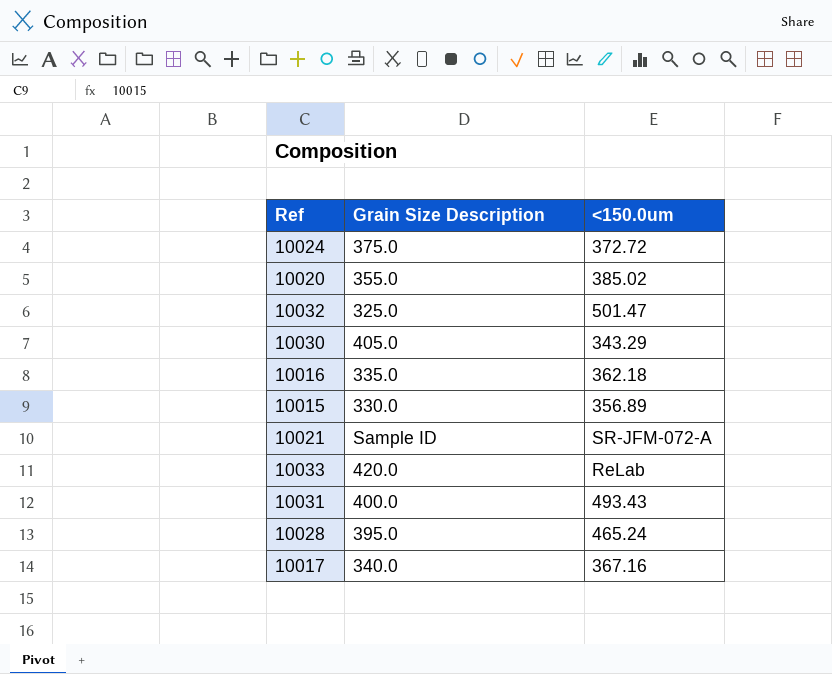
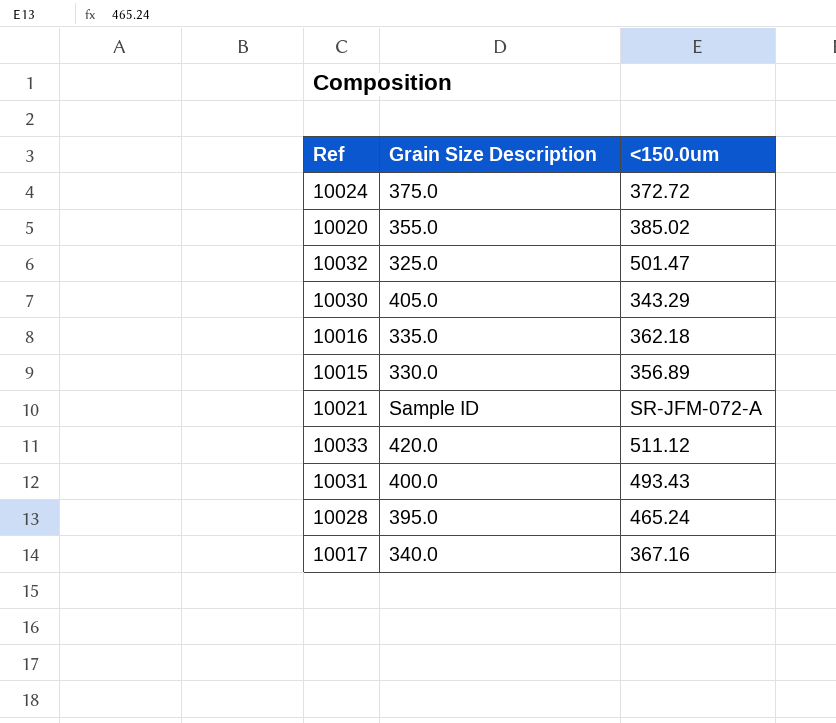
10033 | <150.0um: ReLab -> 511.12

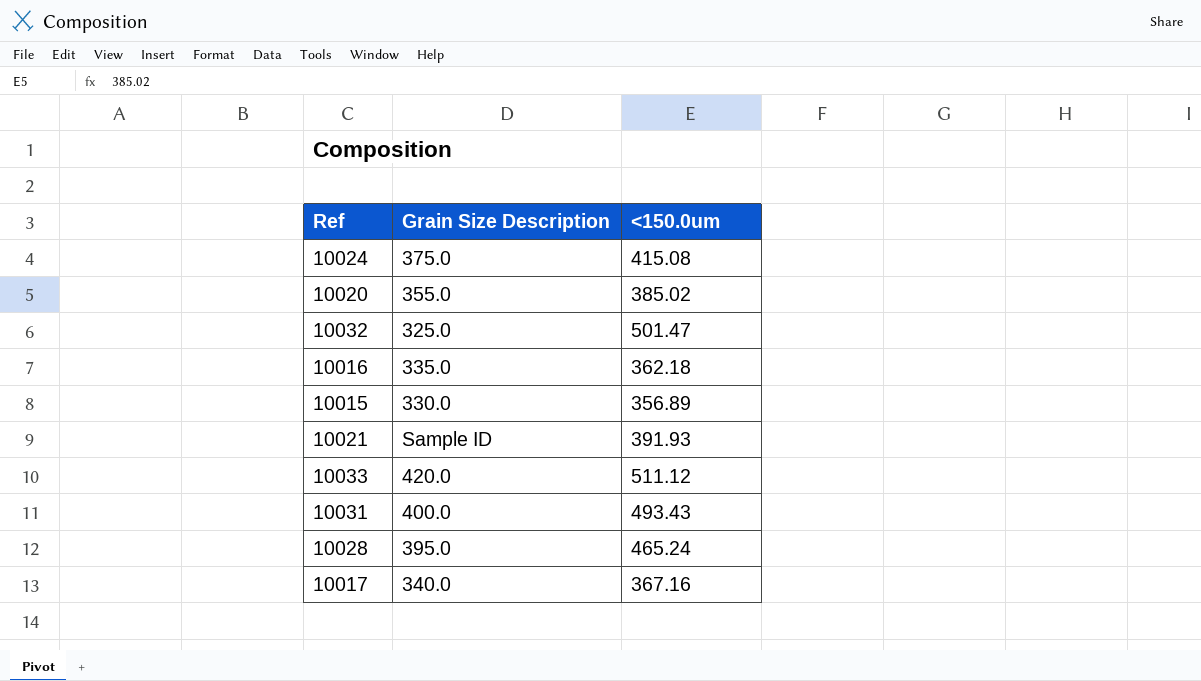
row 10030: 405.0 | 343.29 -> none
10024 | <150.0um: 372.72 -> 415.08
10021 | <150.0um: SR-JFM-072-A -> 391.93

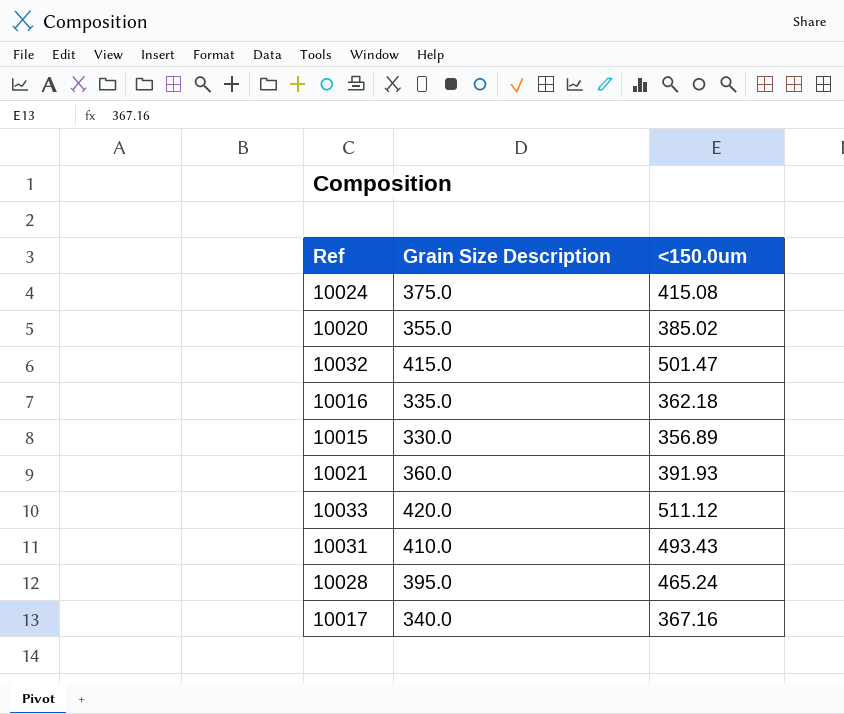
10032 | Grain Size Description: 325.0 -> 415.0
10021 | Grain Size Description: Sample ID -> 360.0
10031 | Grain Size Description: 400.0 -> 410.0

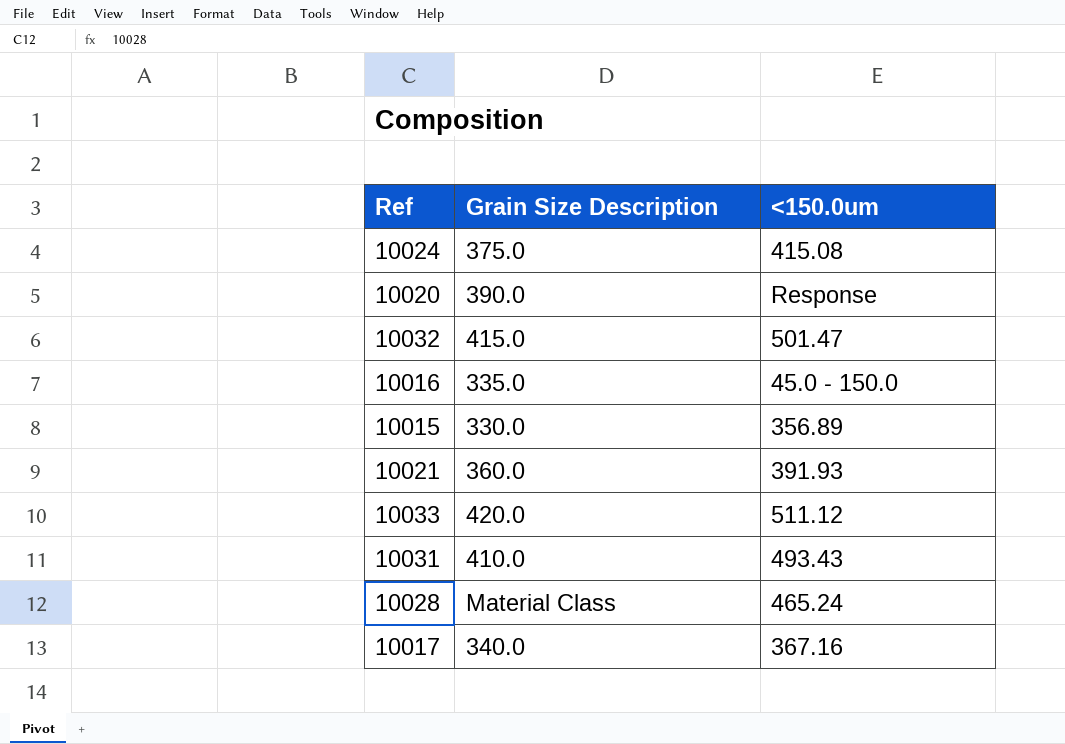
10020 | Grain Size Description: 355.0 -> 390.0
10020 | <150.0um: 385.02 -> Response
10016 | <150.0um: 362.18 -> 45.0 - 150.0
10028 | Grain Size Description: 395.0 -> Material Class

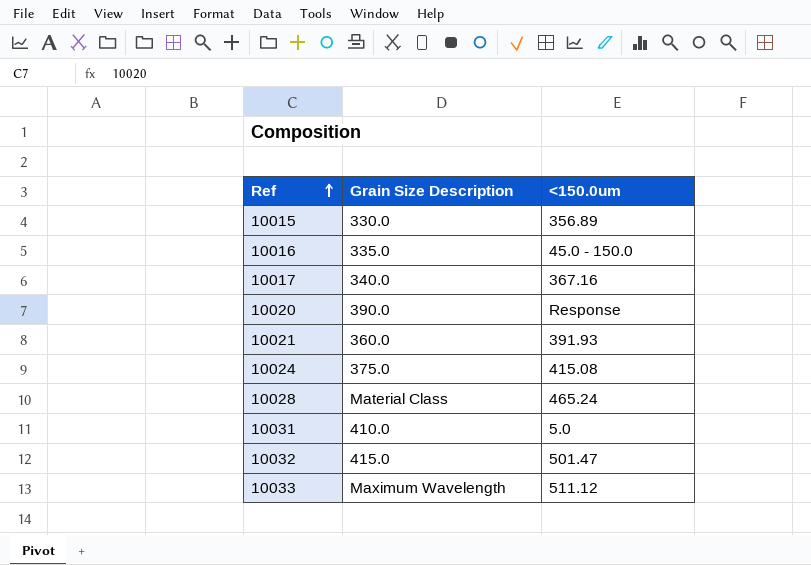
row order: none -> Ref ascending
10031 | <150.0um: 493.43 -> 5.0
10033 | Grain Size Description: 420.0 -> Maximum Wavelength

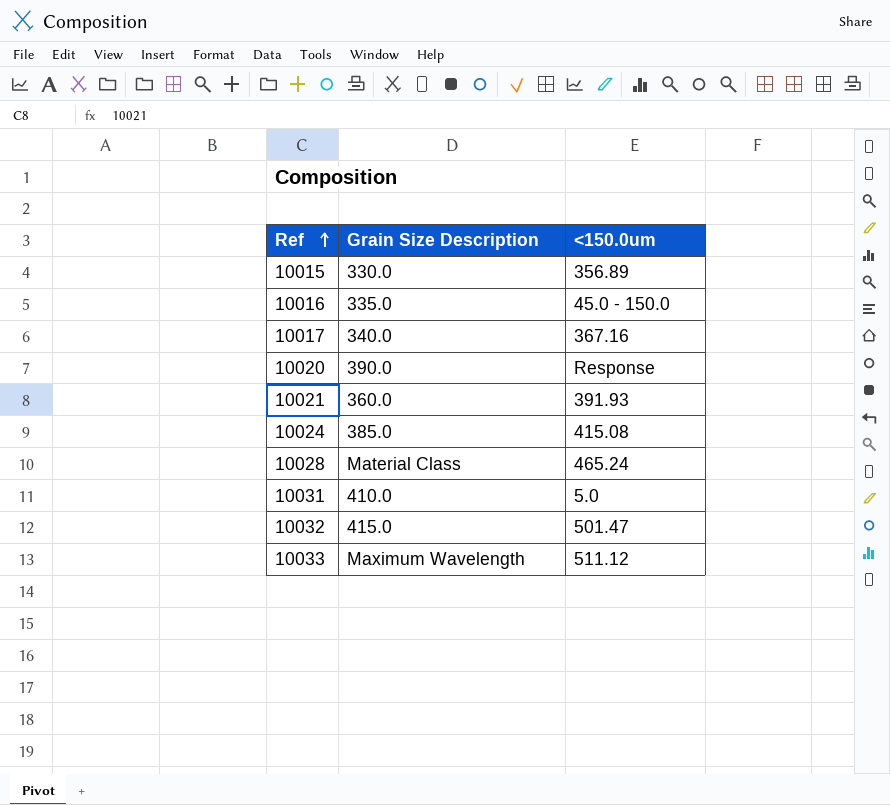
10024 | Grain Size Description: 375.0 -> 385.0

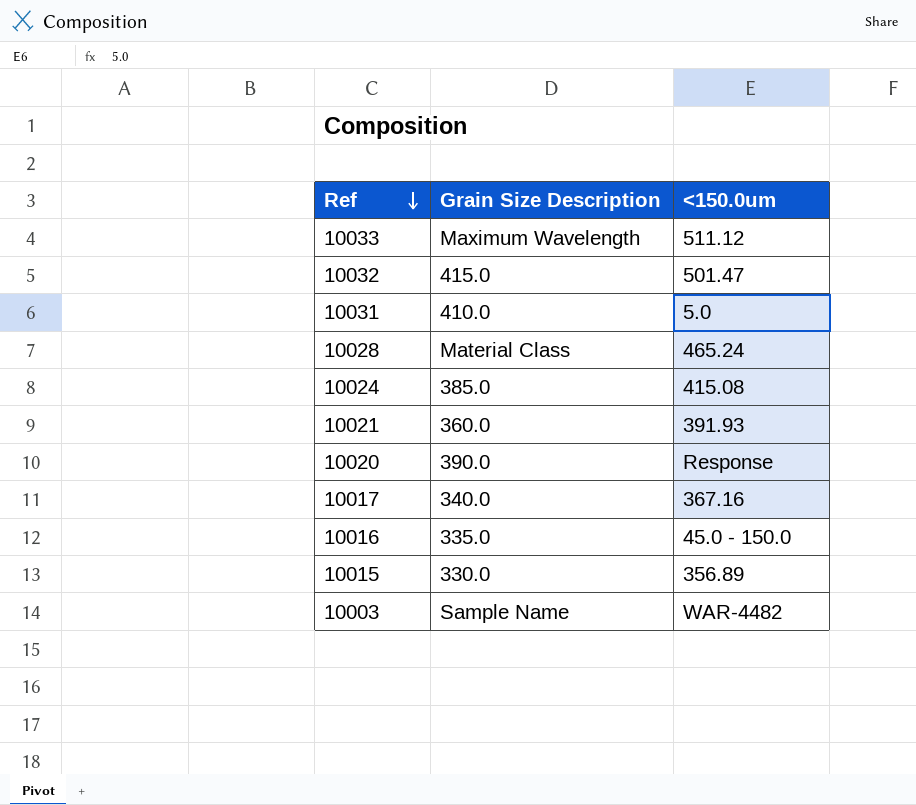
row order: Ref ascending -> Ref descending
row 10003: none -> Sample Name | WAR-4482

